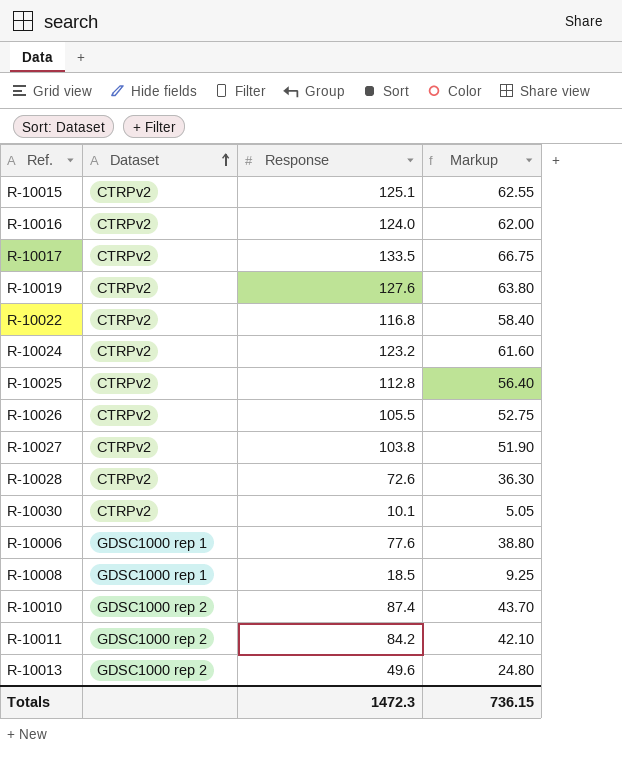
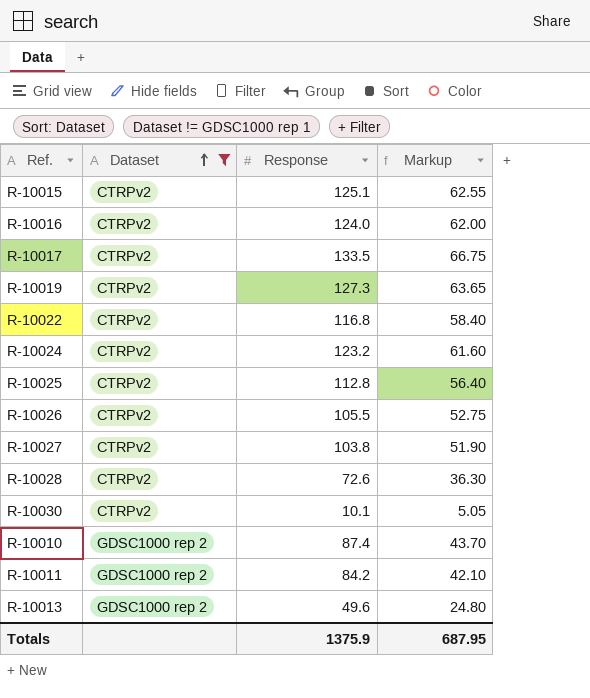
filter: none -> Dataset != GDSC1000 rep 1
R-10019 | Response: 127.6 -> 127.3
R-10019 | Markup: 63.80 -> 63.65
Totals | Response: 1472.3 -> 1375.9
Totals | Markup: 736.15 -> 687.95

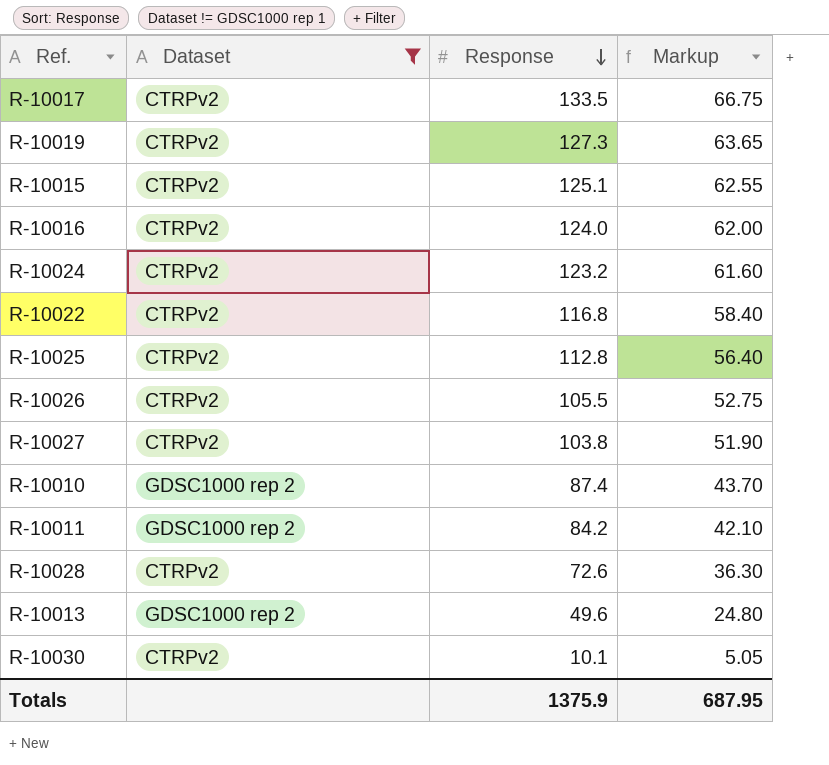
row order: Dataset ascending -> Response descending

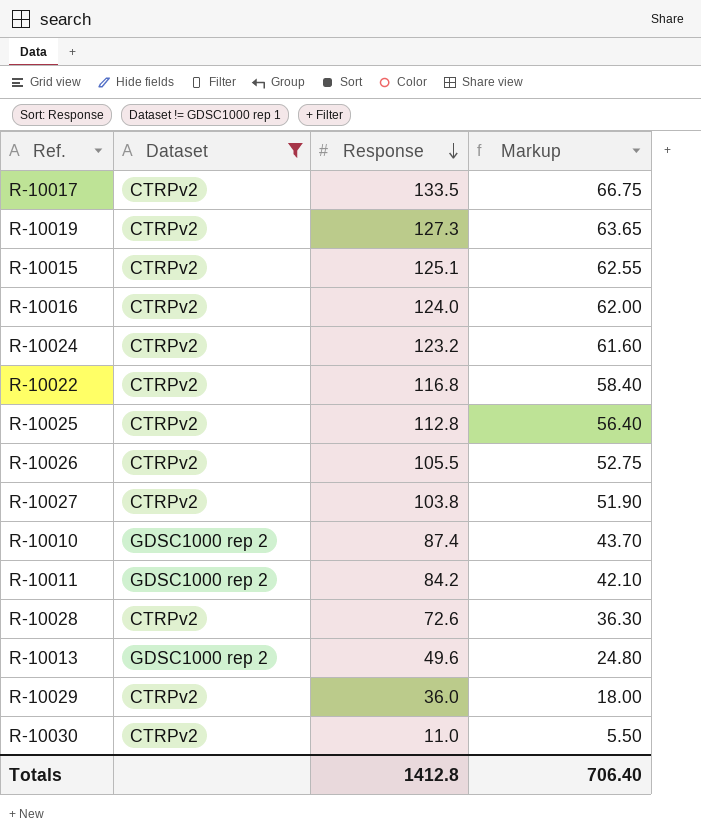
row R-10029: none -> CTRPv2 | 36.0 | 18.00
R-10030 | Response: 10.1 -> 11.0
R-10030 | Markup: 5.05 -> 5.50
Totals | Response: 1375.9 -> 1412.8
Totals | Markup: 687.95 -> 706.40

